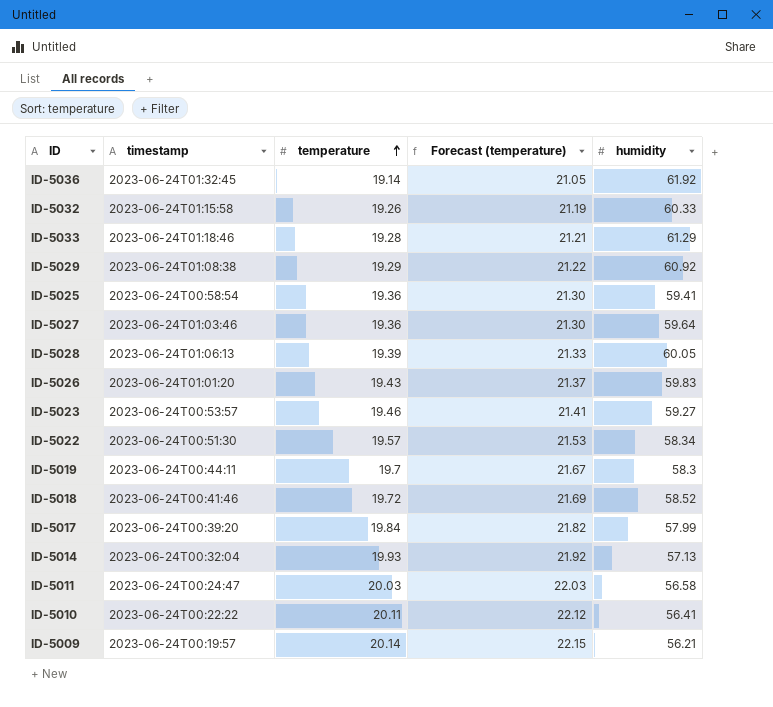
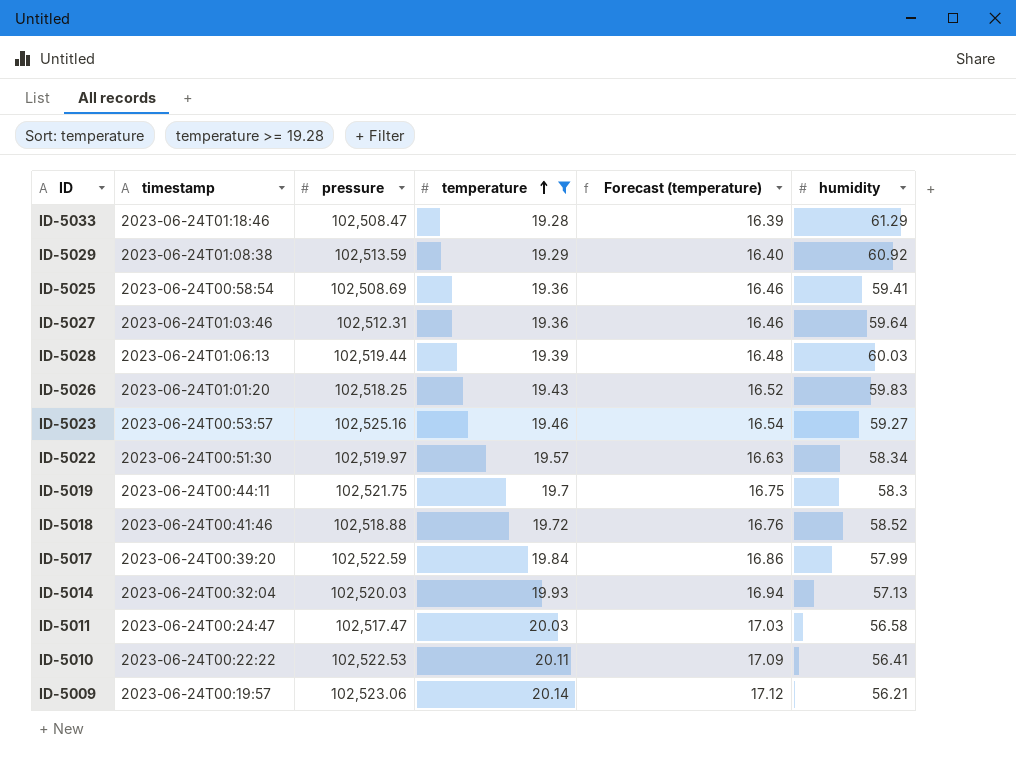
filter: none -> temperature >= 19.28
column pressure | position: none -> 3
column Forecast (temperature) | formula: [temperature] * 1.1 -> [temperature] * 0.85
ID-5028 | humidity: 60.05 -> 60.03

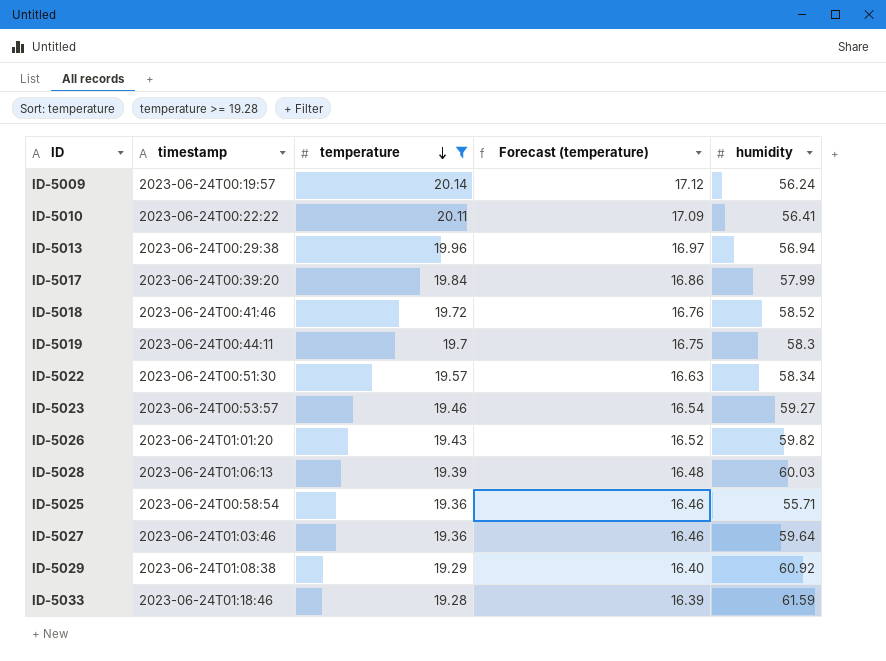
row order: temperature ascending -> temperature descending
column pressure | position: 3 -> none
row ID-5014: 2023-06-24T00:32:04 | 102,520.03 | 19.93 | 16.94 | 57.13 -> none
row ID-5011: 2023-06-24T00:24:47 | 102,517.47 | 20.03 | 17.03 | 56.58 -> none
ID-5009 | humidity: 56.21 -> 56.24
row ID-5013: none -> 2023-06-24T00:29:38 | 19.96 | 16.97 | 56.94
ID-5026 | humidity: 59.83 -> 59.82
ID-5025 | humidity: 59.41 -> 55.71
ID-5033 | humidity: 61.29 -> 61.59

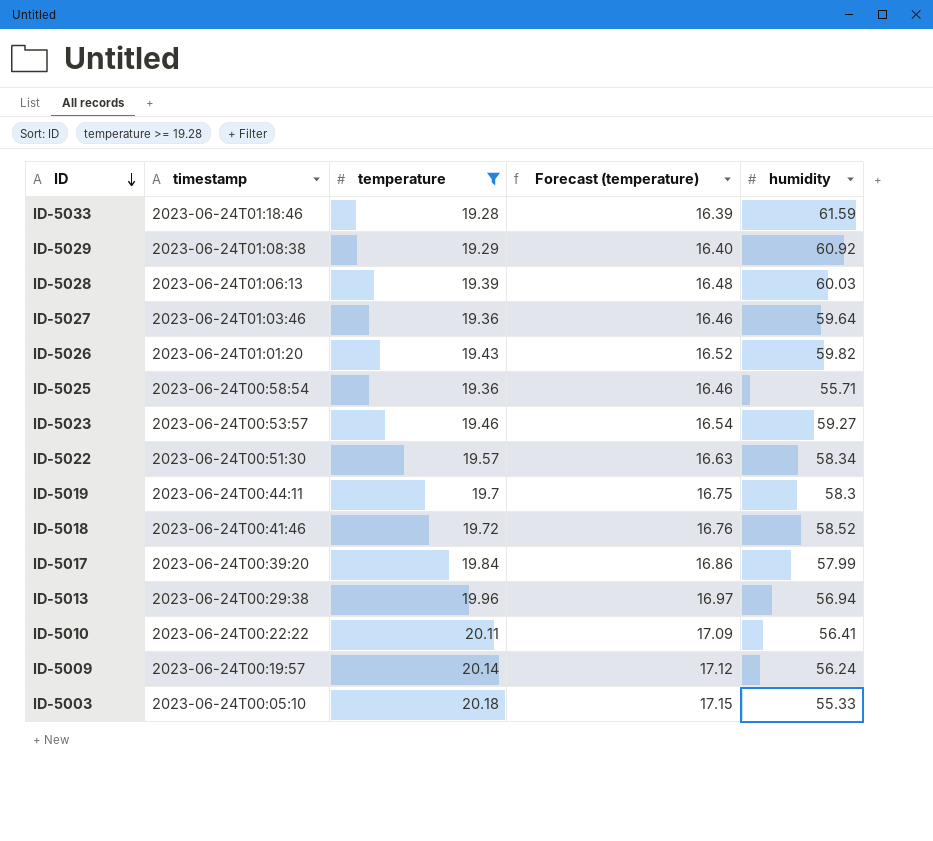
row order: temperature descending -> ID descending
row ID-5003: none -> 2023-06-24T00:05:10 | 20.18 | 17.15 | 55.33

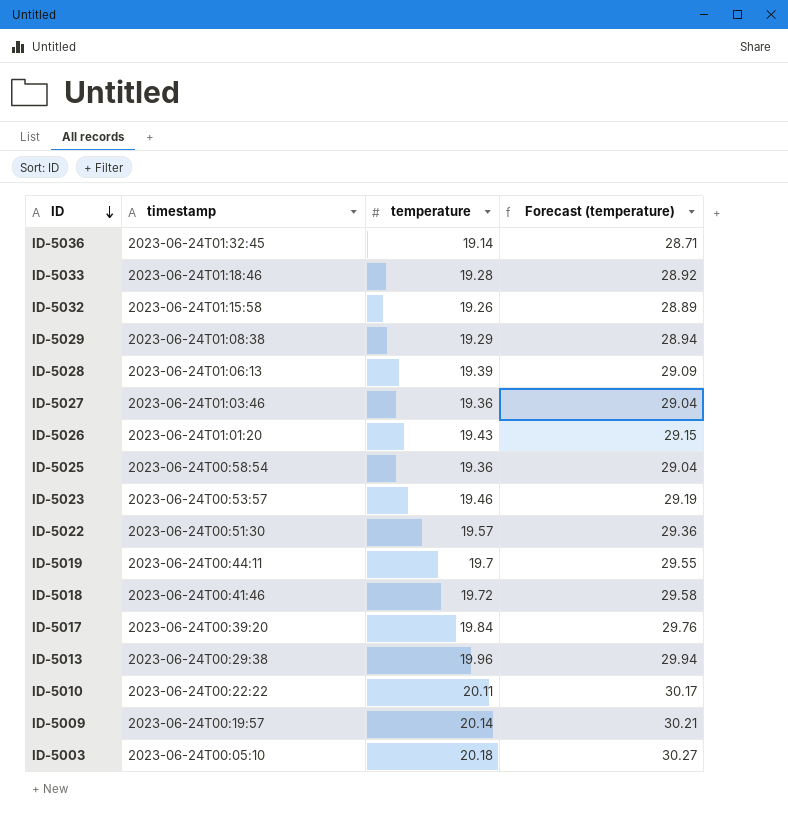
filter: temperature >= 19.28 -> none
column humidity | position: 5 -> none
column Forecast (temperature) | formula: [temperature] * 0.85 -> [temperature] * 1.5

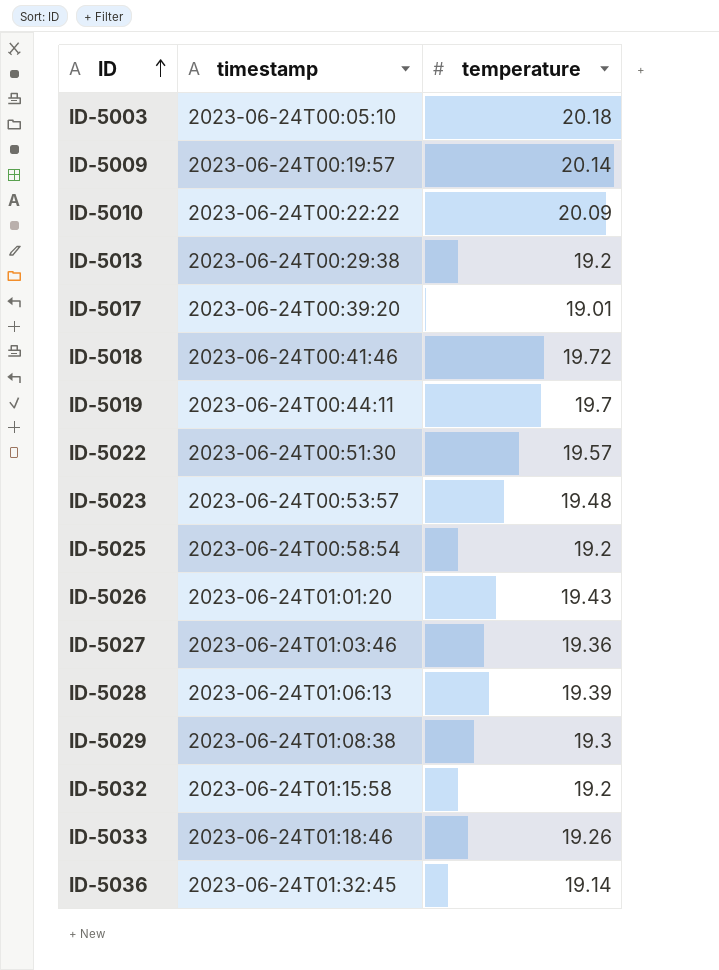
row order: ID descending -> ID ascending
column Forecast (temperature) | formula: [temperature] * 1.5 -> none
ID-5010 | temperature: 20.11 -> 20.09
ID-5013 | temperature: 19.96 -> 19.2
ID-5017 | temperature: 19.84 -> 19.01
ID-5023 | temperature: 19.46 -> 19.48
ID-5025 | temperature: 19.36 -> 19.2
ID-5029 | temperature: 19.29 -> 19.3
ID-5032 | temperature: 19.26 -> 19.2
ID-5033 | temperature: 19.28 -> 19.26

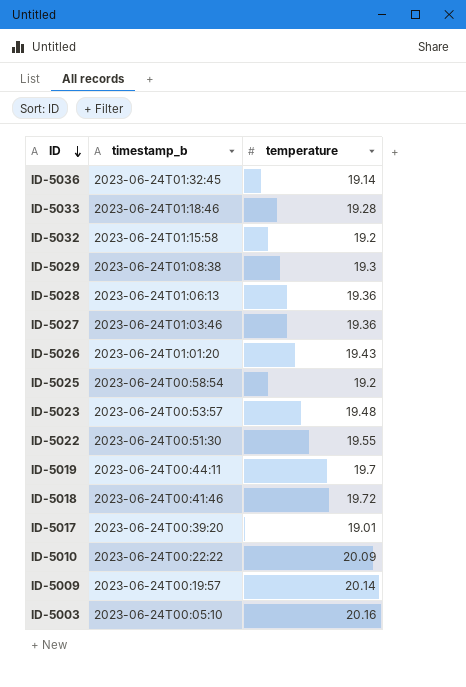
row order: ID ascending -> ID descending
column name: timestamp -> timestamp_b
row ID-5013: 2023-06-24T00:29:38 | 19.2 -> none
ID-5033 | temperature: 19.26 -> 19.28
ID-5028 | temperature: 19.39 -> 19.36
ID-5022 | temperature: 19.57 -> 19.55
ID-5003 | temperature: 20.18 -> 20.16

